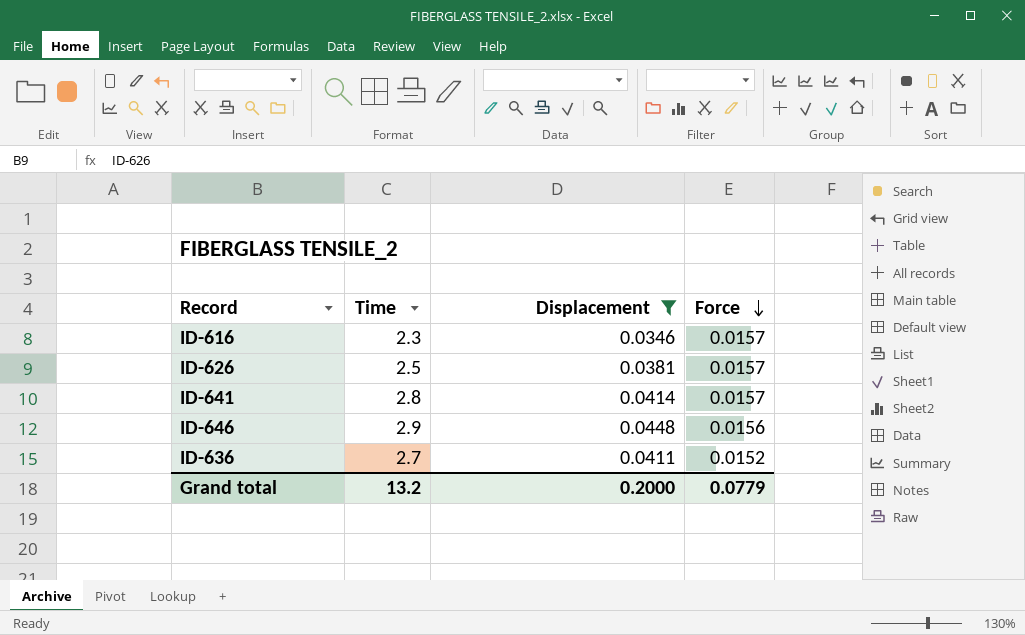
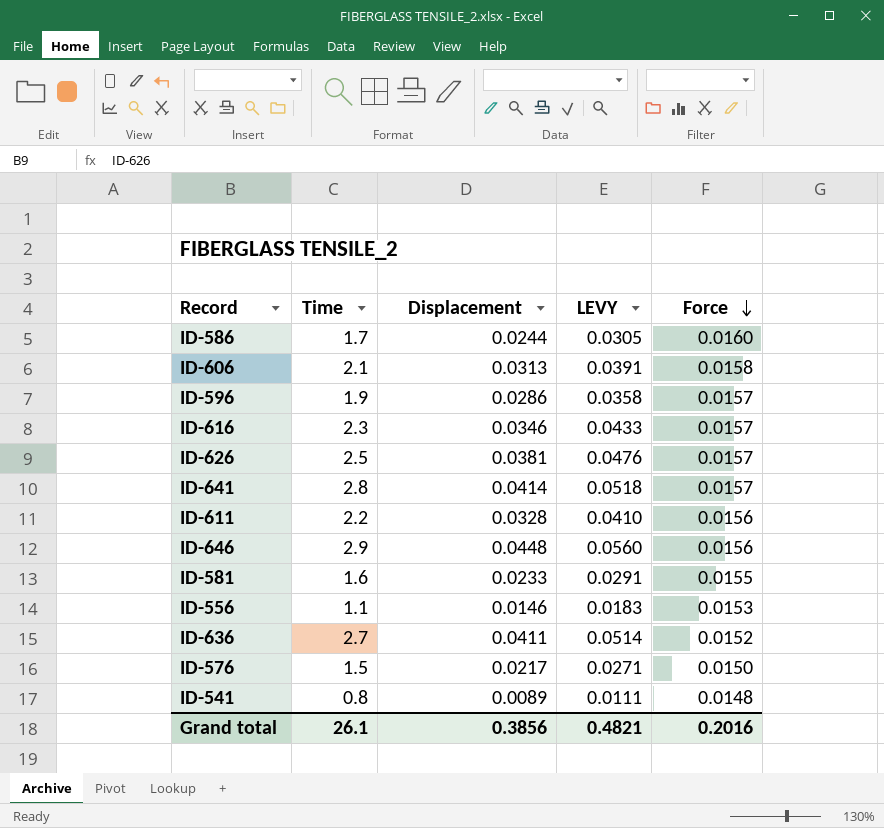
filter: Displacement >= 0.0346 -> none
column LEVY | formula: none -> [Displacement] * 1.25
Grand total | Time: 13.2 -> 26.1
Grand total | Displacement: 0.2000 -> 0.3856
Grand total | Force: 0.0779 -> 0.2016

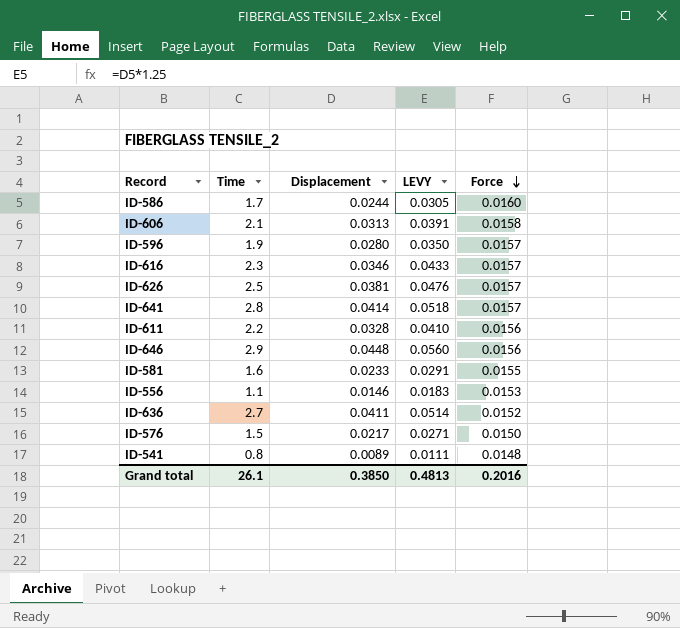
ID-596 | Displacement: 0.0286 -> 0.0280
ID-596 | LEVY: 0.0358 -> 0.0350
Grand total | Displacement: 0.3856 -> 0.3850
Grand total | LEVY: 0.4821 -> 0.4813

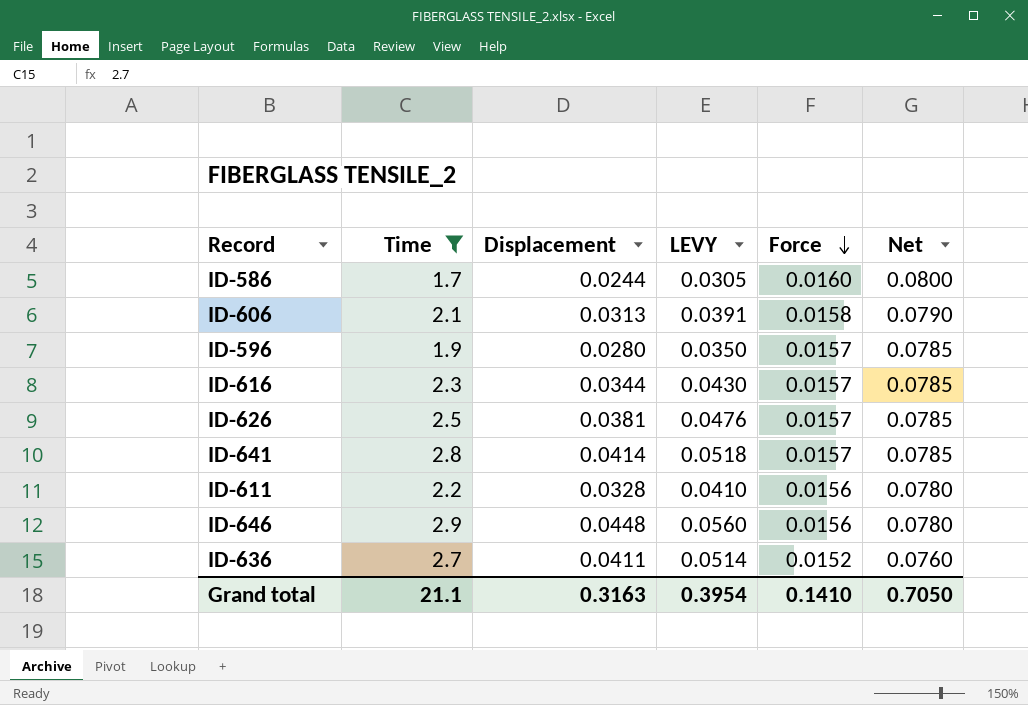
filter: none -> Time >= 1.7
column Net | formula: none -> [Force] * 5
ID-616 | Displacement: 0.0346 -> 0.0344
ID-616 | LEVY: 0.0433 -> 0.0430
Grand total | Time: 26.1 -> 21.1
Grand total | Displacement: 0.3850 -> 0.3163
Grand total | LEVY: 0.4813 -> 0.3954
Grand total | Force: 0.2016 -> 0.1410

